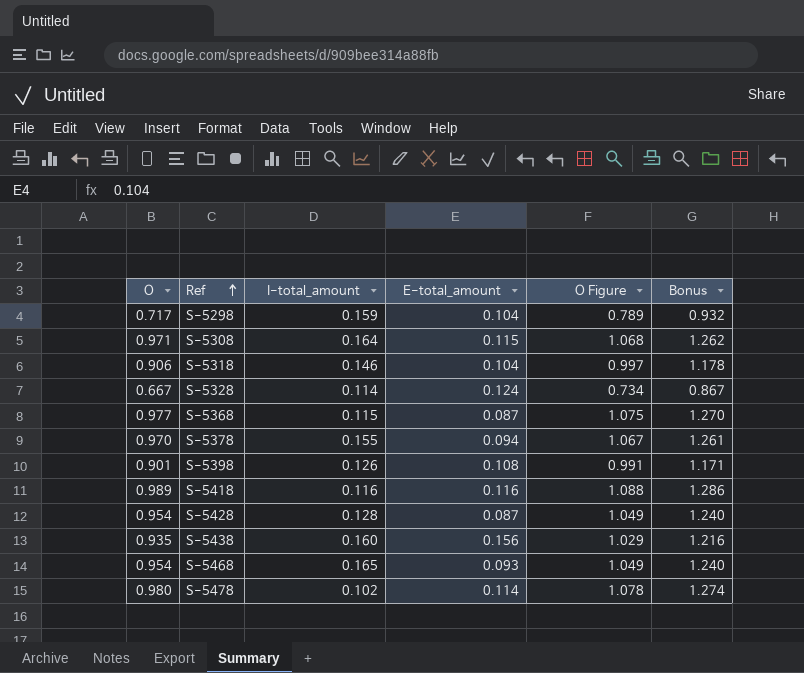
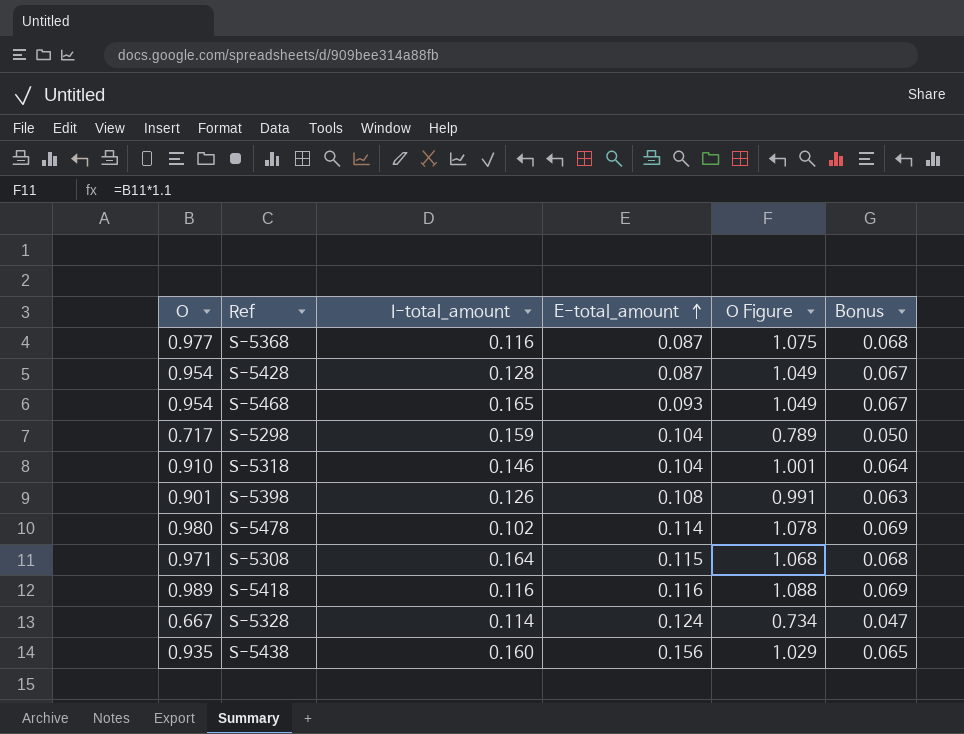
row order: Ref ascending -> E-total_amount ascending
column Bonus | formula: [O] * 1.3 -> [O] * 0.07
row S-5378: 0.970 | 0.155 | 0.094 | 1.067 | 1.261 -> none
S-5368 | I-total_amount: 0.115 -> 0.116
S-5318 | O: 0.906 -> 0.910
S-5318 | O Figure: 0.997 -> 1.001

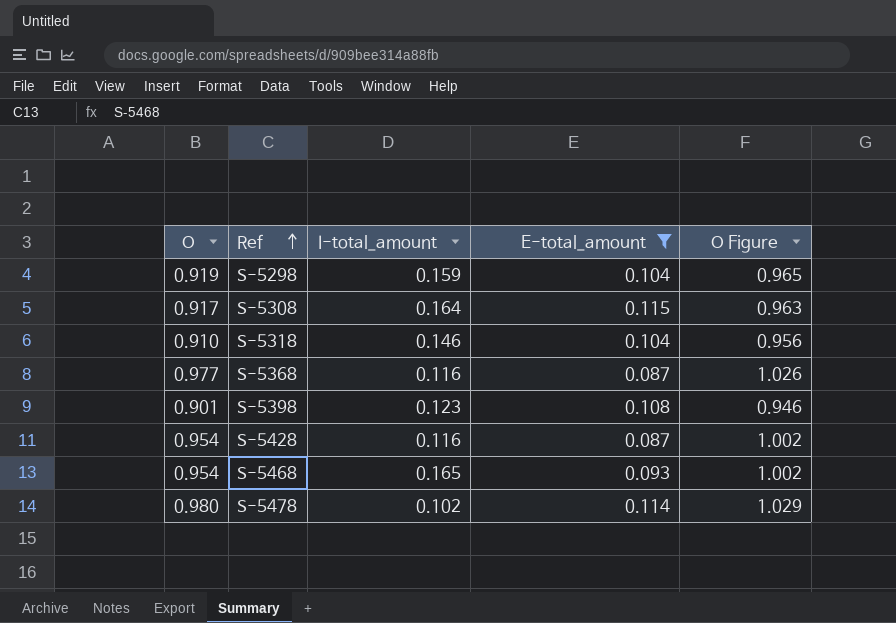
filter: none -> E-total_amount <= 0.115
row order: E-total_amount ascending -> Ref ascending
column Bonus | formula: [O] * 0.07 -> none
column O Figure | formula: [O] * 1.1 -> [O] * 1.05
S-5298 | O: 0.717 -> 0.919
S-5308 | O: 0.971 -> 0.917
S-5398 | I-total_amount: 0.126 -> 0.123
S-5428 | I-total_amount: 0.128 -> 0.116

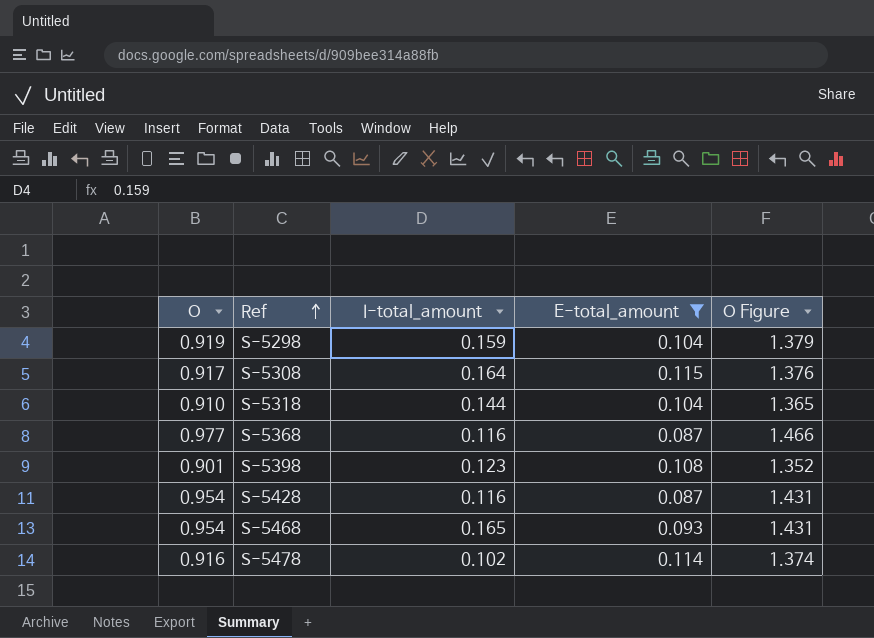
column O Figure | formula: [O] * 1.05 -> [O] * 1.5
S-5318 | I-total_amount: 0.146 -> 0.144
S-5478 | O: 0.980 -> 0.916

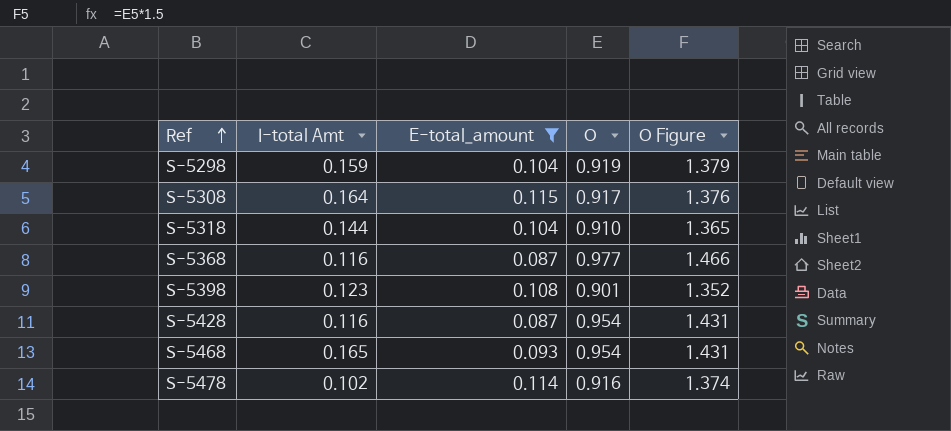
column name: I-total_amount -> I-total Amt
column O | position: 1 -> 4

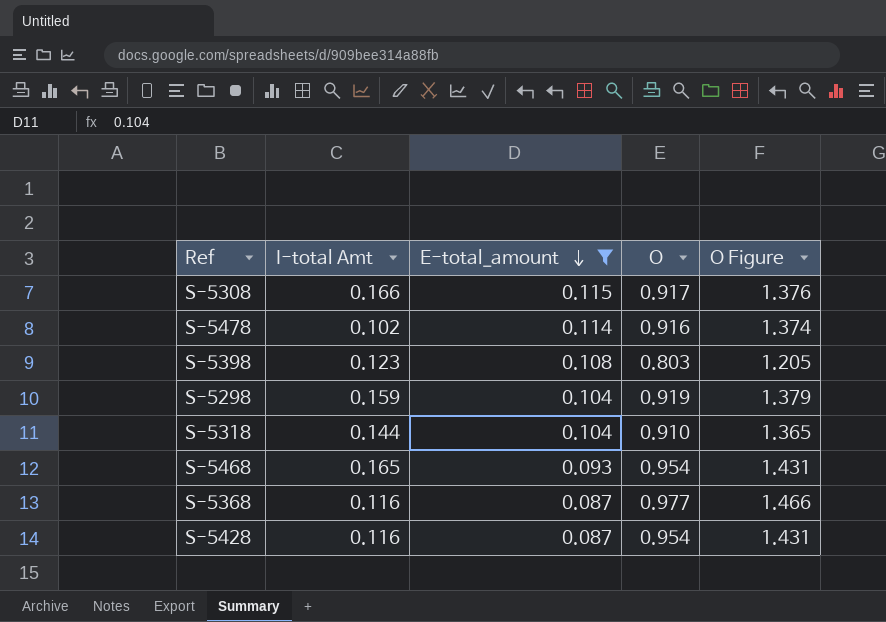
row order: Ref ascending -> E-total_amount descending
S-5308 | I-total Amt: 0.164 -> 0.166
S-5398 | O: 0.901 -> 0.803
S-5398 | O Figure: 1.352 -> 1.205

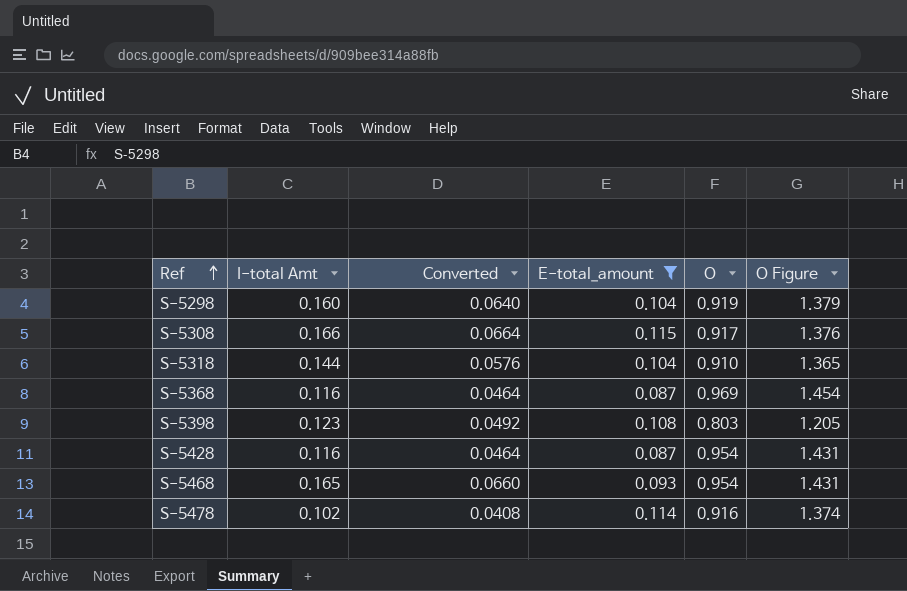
row order: E-total_amount descending -> Ref ascending
column Converted | formula: none -> [I-total Amt] * 0.4
S-5298 | I-total Amt: 0.159 -> 0.160
S-5368 | O: 0.977 -> 0.969
S-5368 | O Figure: 1.466 -> 1.454

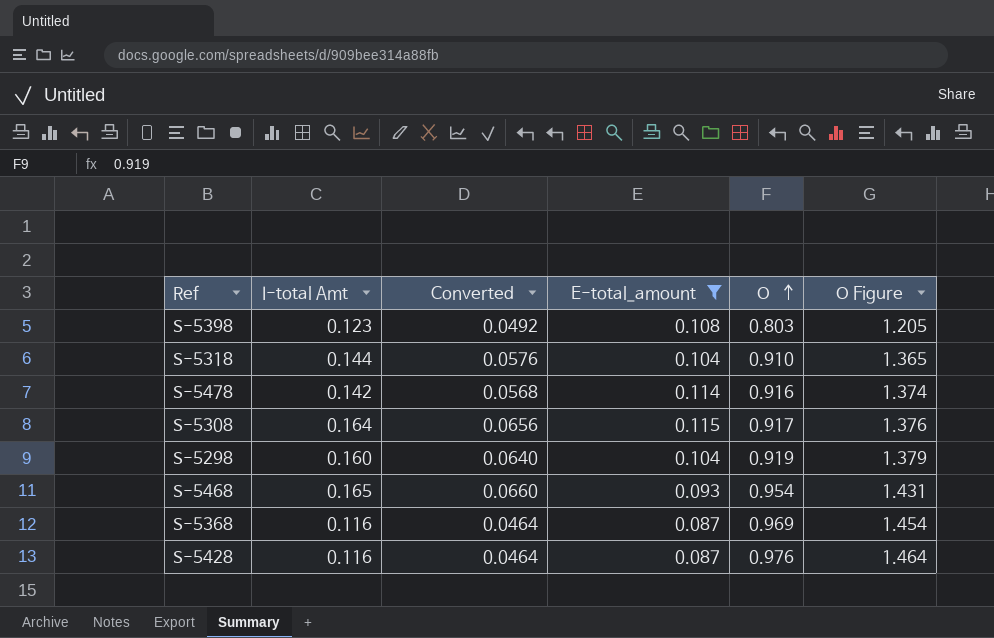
row order: Ref ascending -> O ascending
S-5478 | I-total Amt: 0.102 -> 0.142
S-5478 | Converted: 0.0408 -> 0.0568
S-5308 | I-total Amt: 0.166 -> 0.164
S-5308 | Converted: 0.0664 -> 0.0656
S-5428 | O: 0.954 -> 0.976
S-5428 | O Figure: 1.431 -> 1.464

